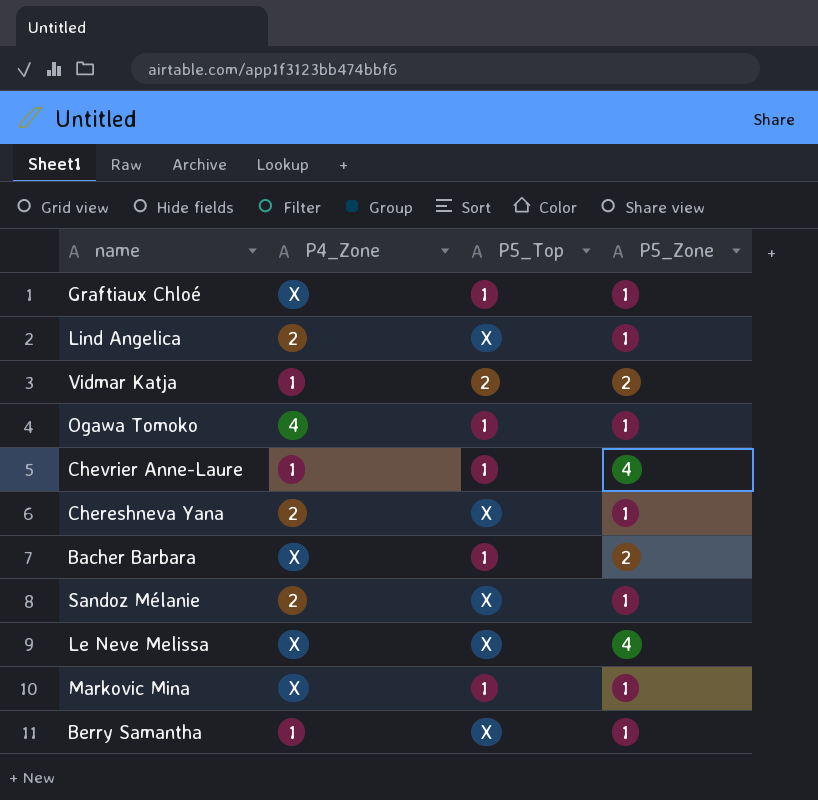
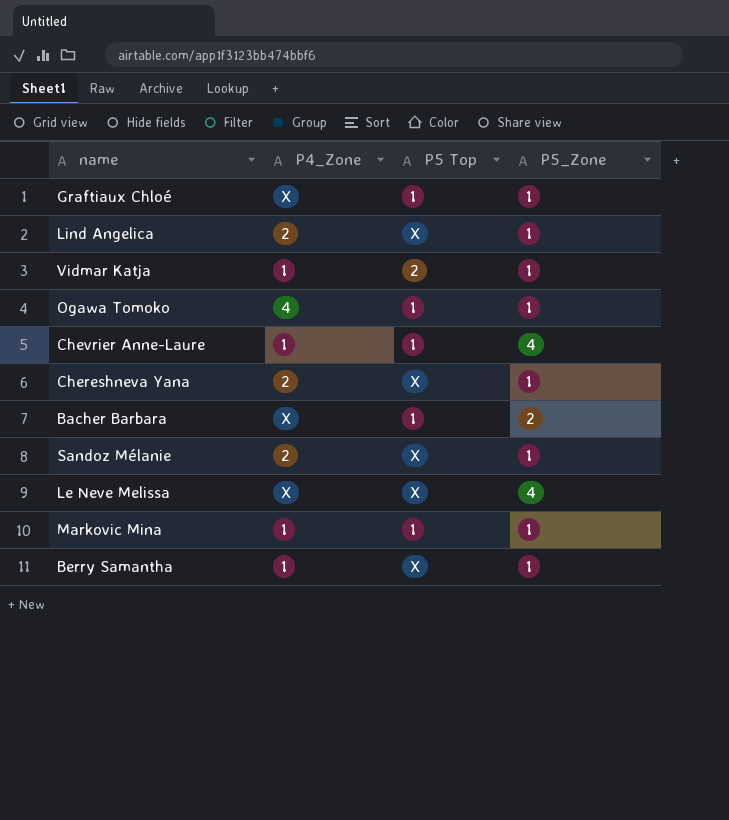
column name: P5_Top -> P5 Top
Vidmar Katja | P5_Zone: 2 -> 1
Markovic Mina | P4_Zone: X -> 1

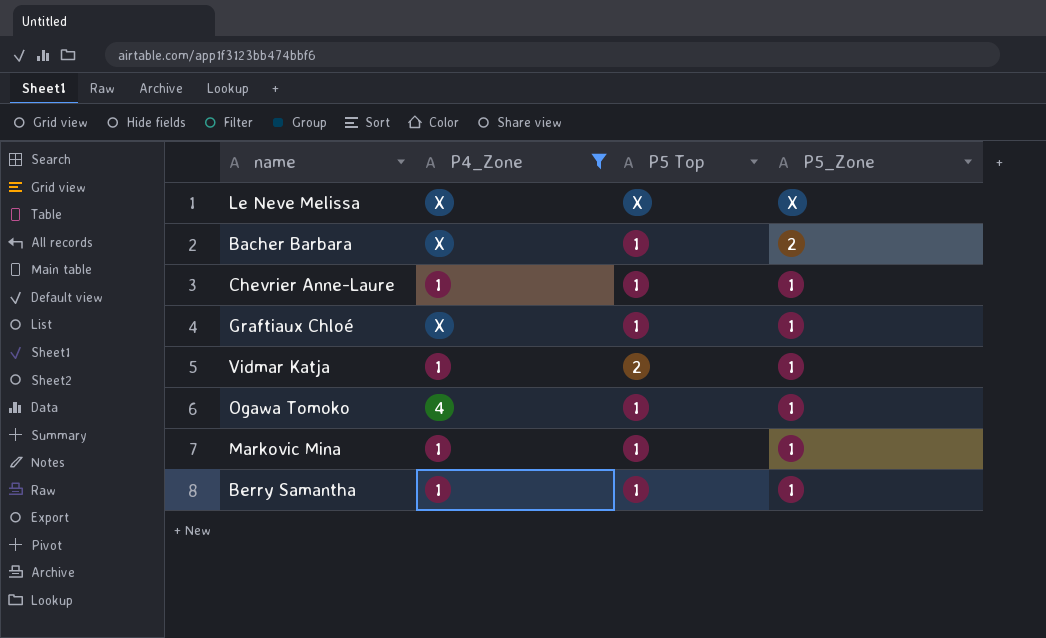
filter: none -> P4_Zone != 2
row order: none -> P5_Zone descending
Le Neve Melissa | P5_Zone: 4 -> X
Chevrier Anne-Laure | P5_Zone: 4 -> 1
Berry Samantha | P5 Top: X -> 1

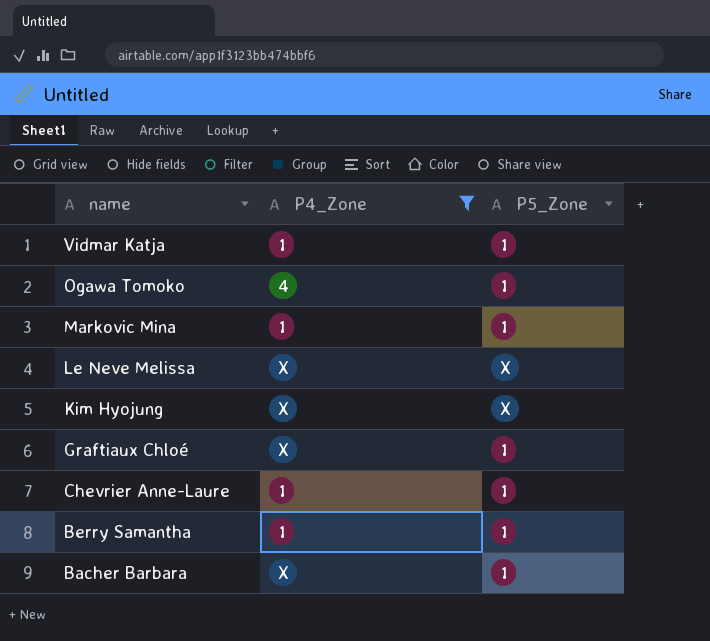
row order: P5_Zone descending -> name descending
column P5 Top | position: 3 -> none
row Kim Hyojung: none -> X | X
Bacher Barbara | P5_Zone: 2 -> 1

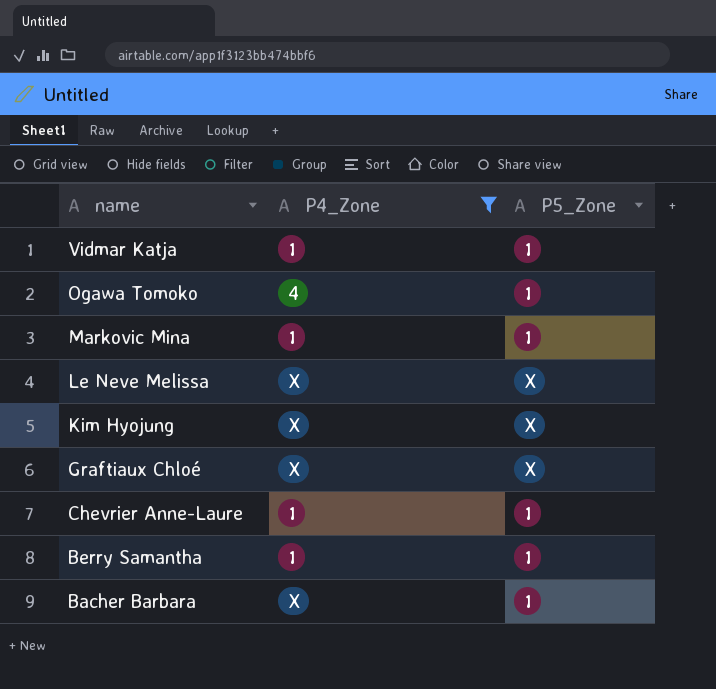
Graftiaux Chloé | P5_Zone: 1 -> X

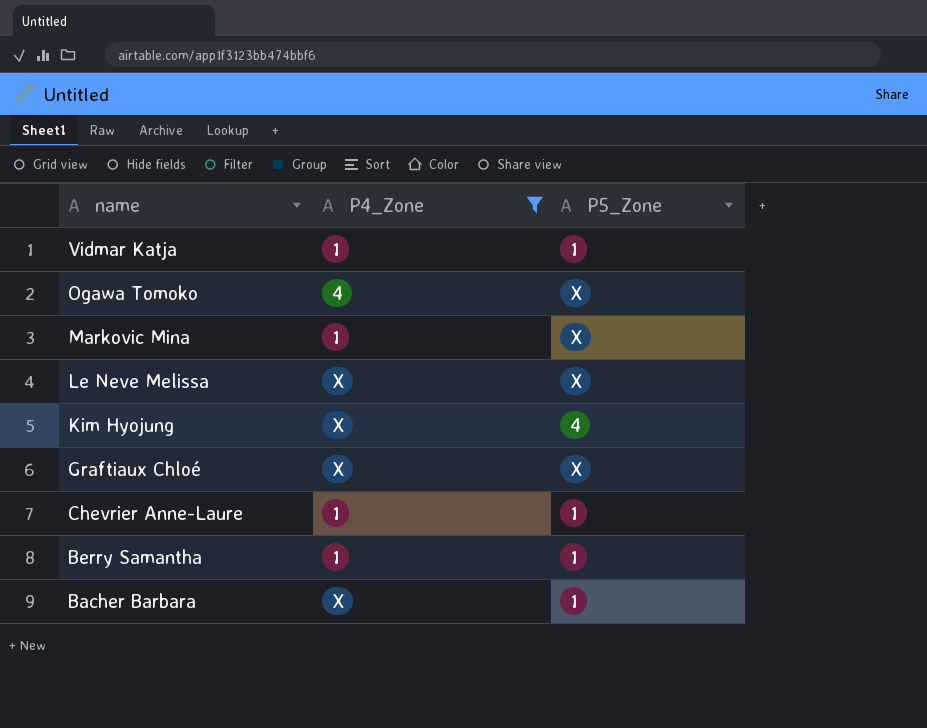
Ogawa Tomoko | P5_Zone: 1 -> X
Markovic Mina | P5_Zone: 1 -> X
Kim Hyojung | P5_Zone: X -> 4

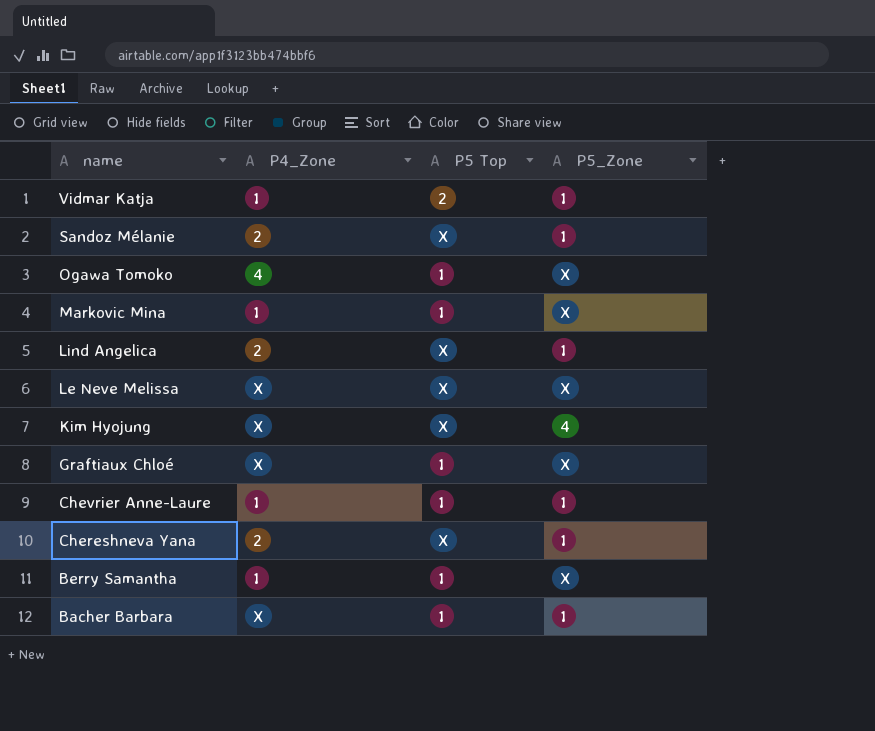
filter: P4_Zone != 2 -> none
column P5 Top | position: none -> 3
Berry Samantha | P5_Zone: 1 -> X

